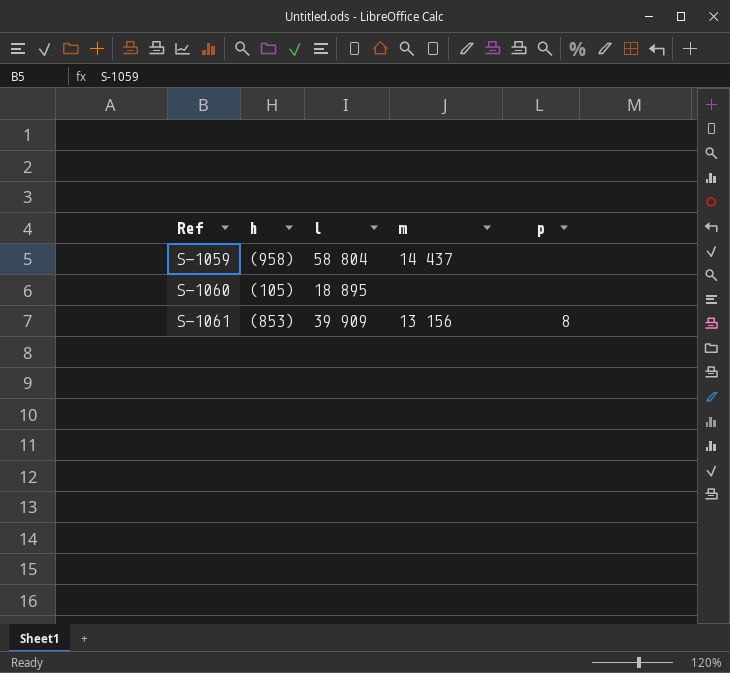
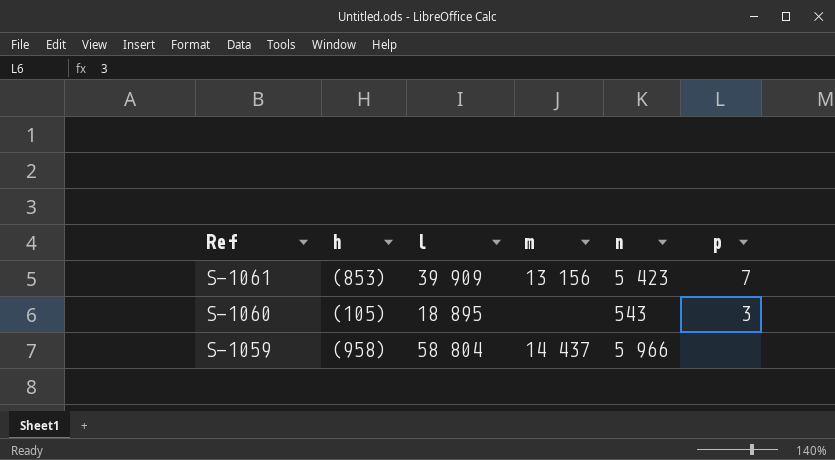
row order: Ref ascending -> Ref descending
column n | position: none -> 5
S-1061 | p: 8 -> 7
S-1060 | p: none -> 3

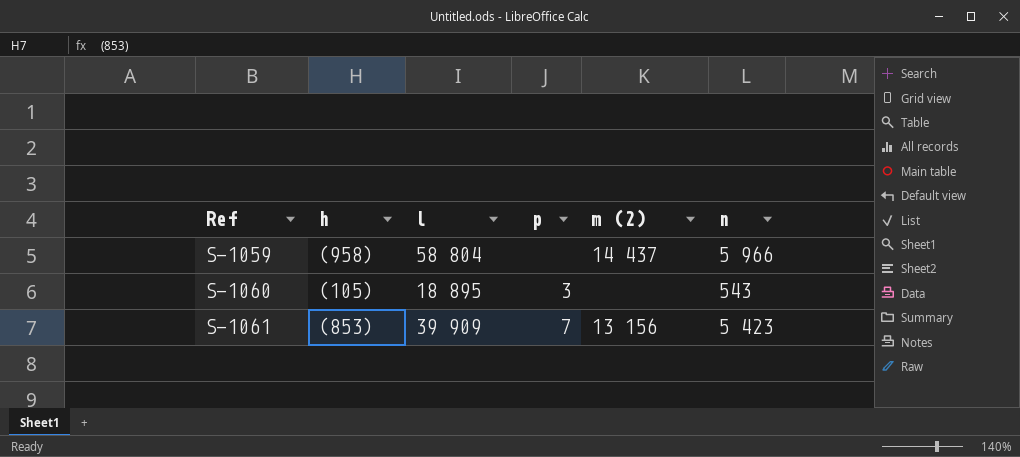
row order: Ref descending -> Ref ascending
column p | position: 6 -> 4
column name: m -> m (2)

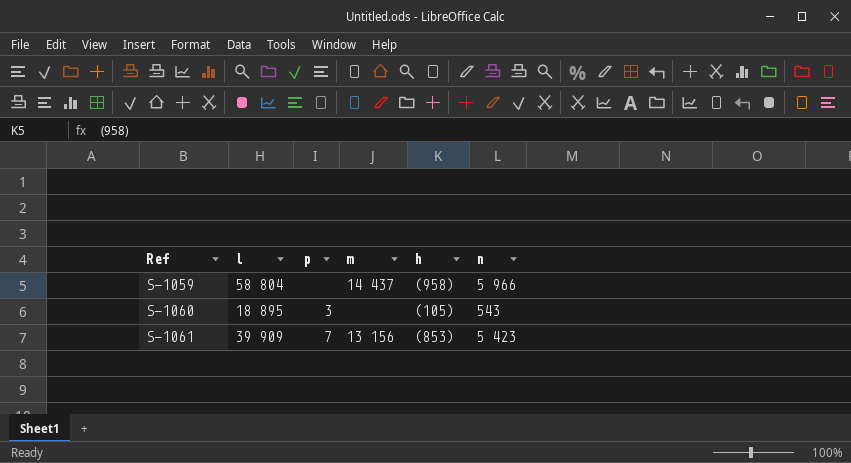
column name: m (2) -> m
column h | position: 2 -> 5

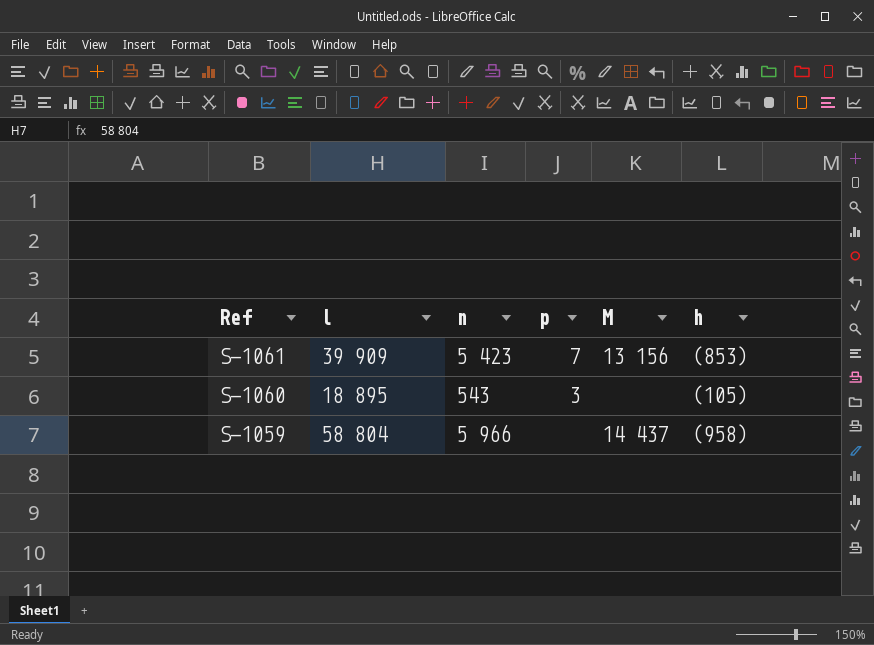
row order: Ref ascending -> Ref descending
column n | position: 6 -> 3
column name: m -> M

